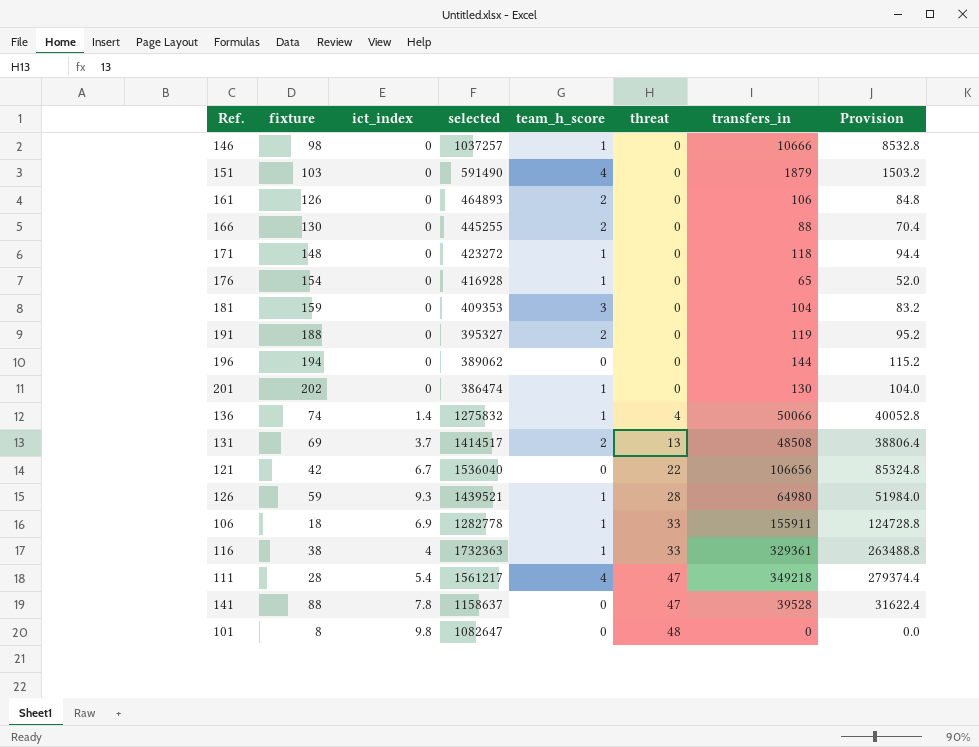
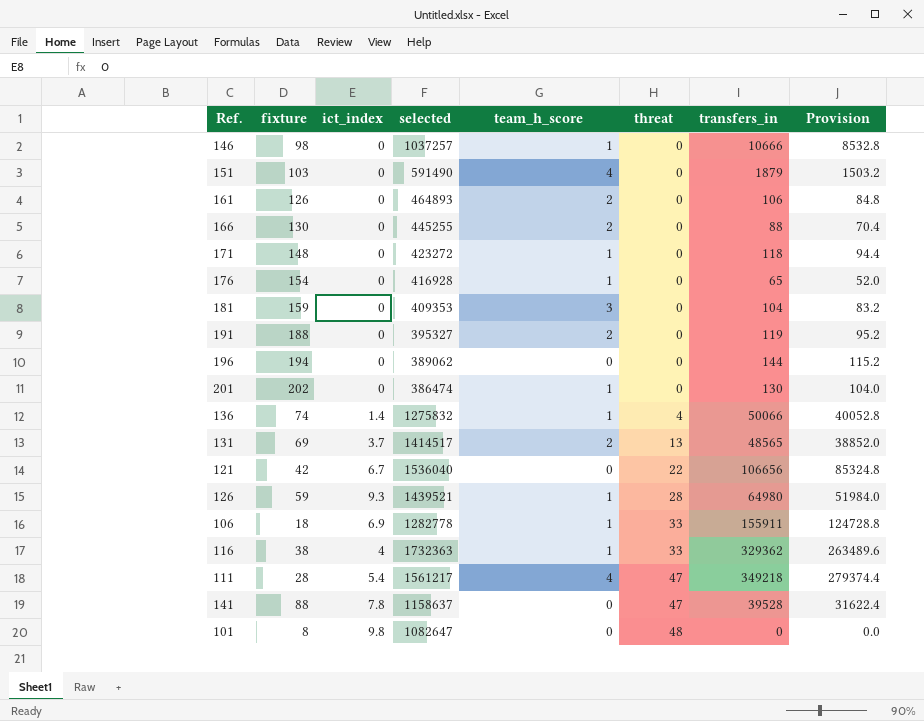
131 | transfers_in: 48508 -> 48565
131 | Provision: 38806.4 -> 38852.0
116 | transfers_in: 329361 -> 329362
116 | Provision: 263488.8 -> 263489.6

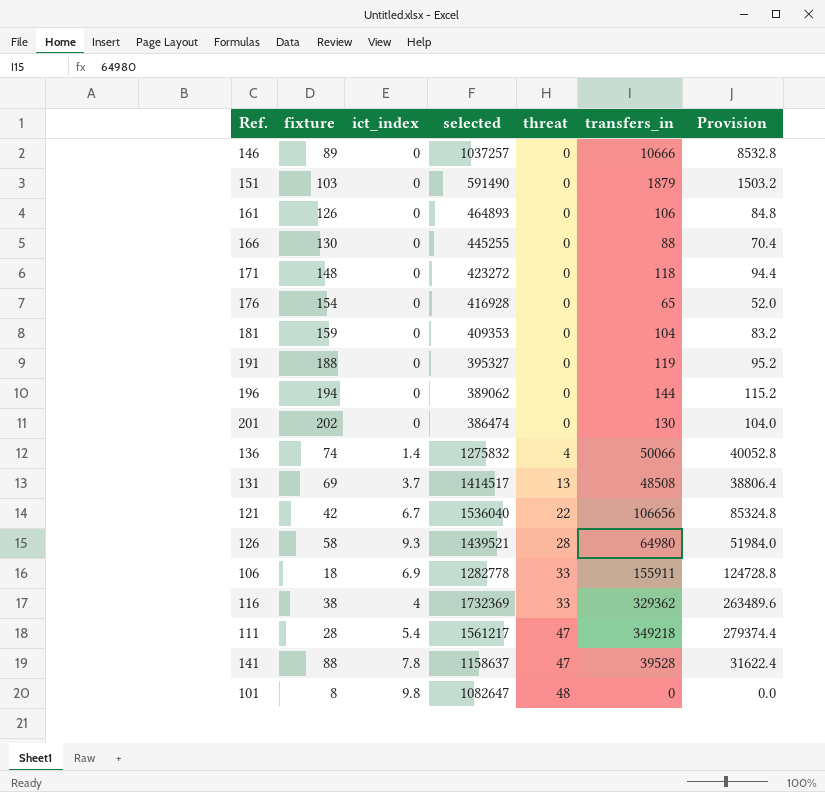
column team_h_score | position: 5 -> none
146 | fixture: 98 -> 89
131 | transfers_in: 48565 -> 48508
131 | Provision: 38852.0 -> 38806.4
126 | fixture: 59 -> 58
116 | selected: 1732363 -> 1732369

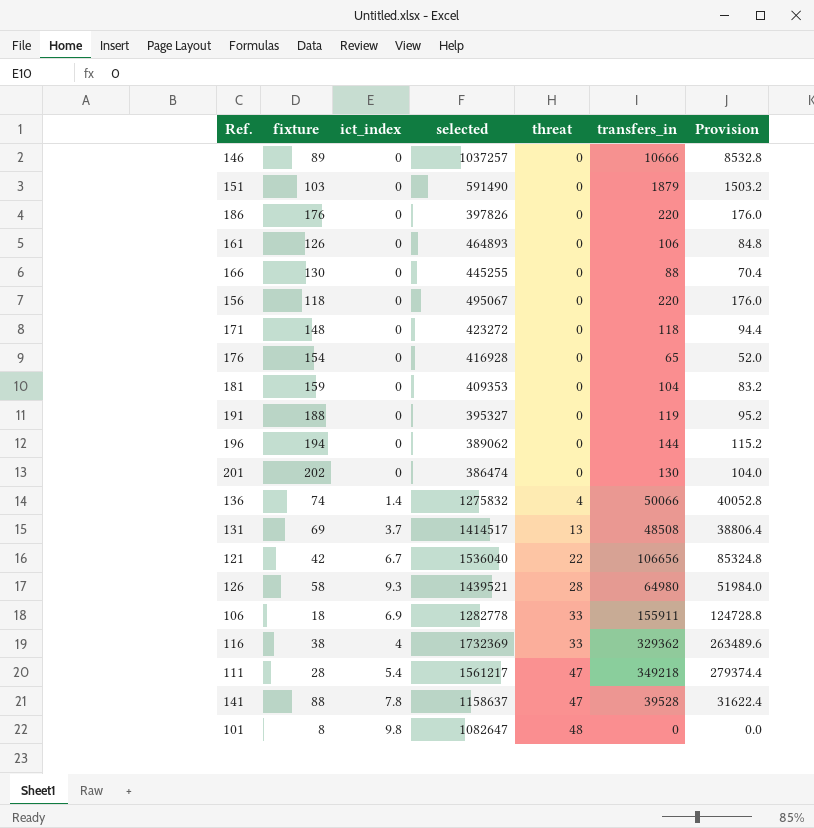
row 186: none -> 176 | 0 | 397826 | 0 | 220 | 176.0
row 156: none -> 118 | 0 | 495067 | 0 | 220 | 176.0

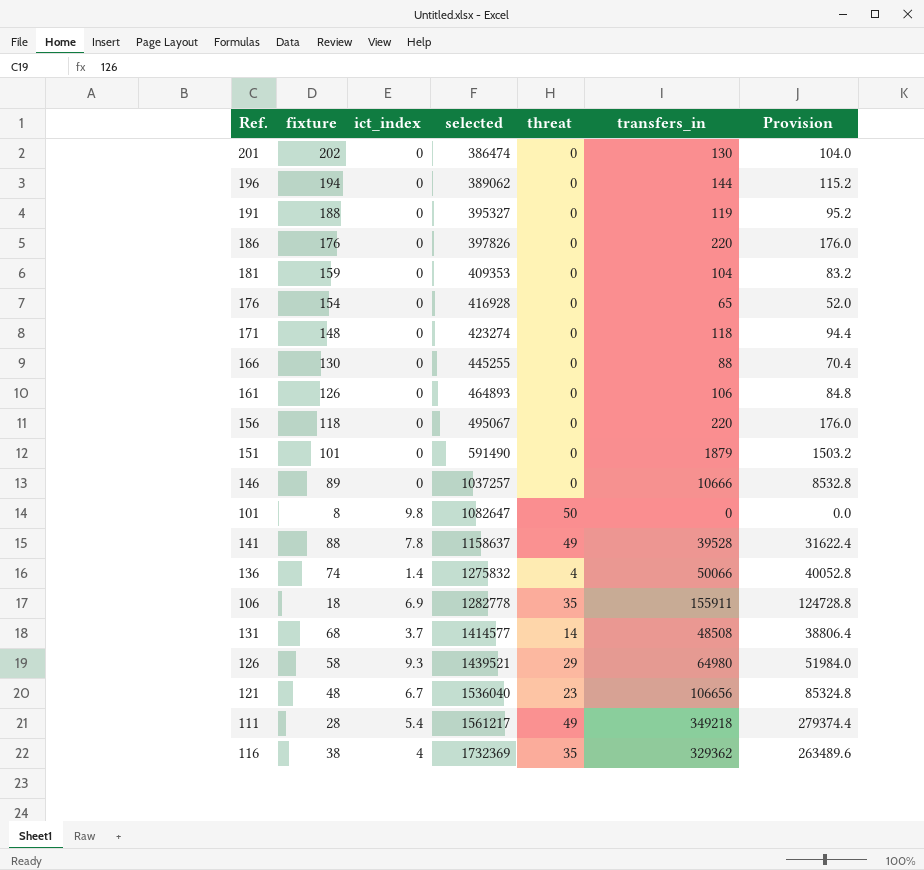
row order: threat ascending -> selected ascending
171 | selected: 423272 -> 423274
151 | fixture: 103 -> 101
101 | threat: 48 -> 50
141 | threat: 47 -> 49
106 | threat: 33 -> 35
131 | fixture: 69 -> 68
131 | selected: 1414517 -> 1414577
131 | threat: 13 -> 14
126 | threat: 28 -> 29
121 | fixture: 42 -> 48
121 | threat: 22 -> 23
111 | threat: 47 -> 49
116 | threat: 33 -> 35

